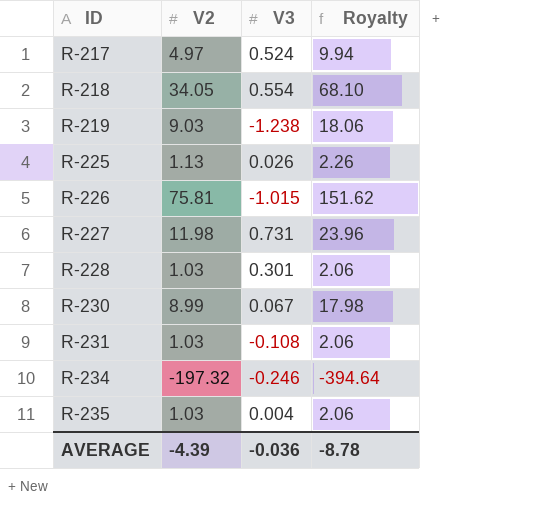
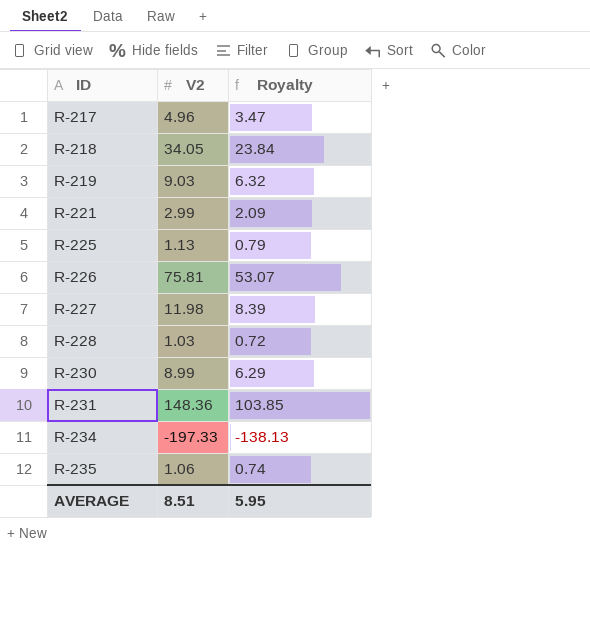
column V3 | position: 3 -> none
column Royalty | formula: [V2] * 2 -> [V2] * 0.7
R-217 | V2: 4.97 -> 4.96
row R-221: none -> 2.99 | 2.09
R-231 | V2: 1.03 -> 148.36
R-234 | V2: -197.32 -> -197.33
R-235 | V2: 1.03 -> 1.06
AVERAGE | V2: -4.39 -> 8.51
AVERAGE | Royalty: -8.78 -> 5.95

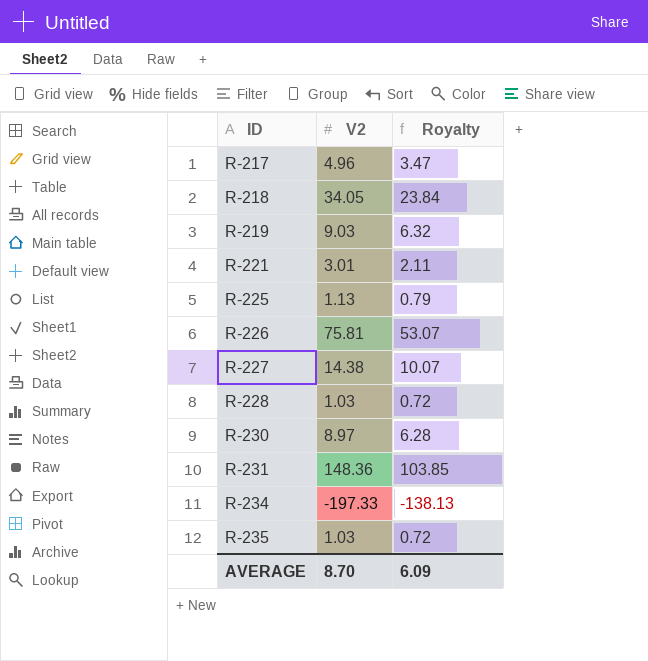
R-221 | V2: 2.99 -> 3.01
R-221 | Royalty: 2.09 -> 2.11
R-227 | V2: 11.98 -> 14.38
R-227 | Royalty: 8.39 -> 10.07
R-230 | V2: 8.99 -> 8.97
R-230 | Royalty: 6.29 -> 6.28
R-235 | V2: 1.06 -> 1.03
R-235 | Royalty: 0.74 -> 0.72
AVERAGE | V2: 8.51 -> 8.70
AVERAGE | Royalty: 5.95 -> 6.09

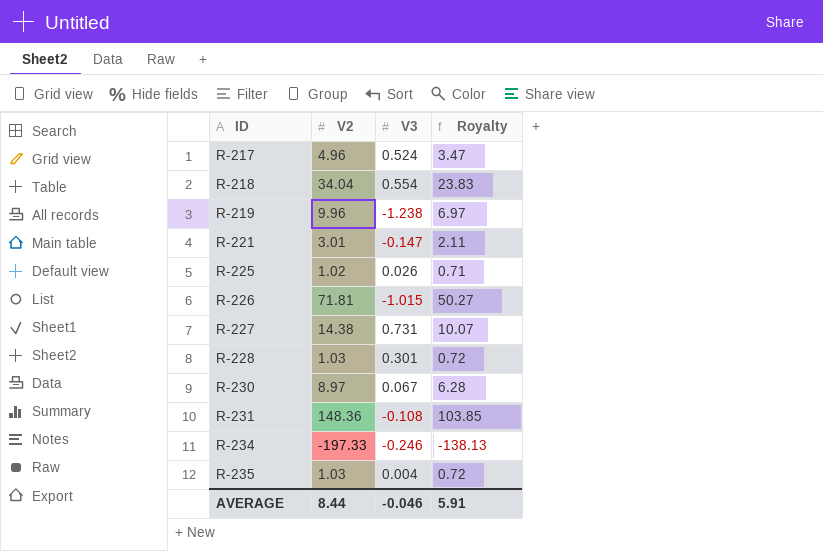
column V3 | position: none -> 3
R-218 | V2: 34.05 -> 34.04
R-218 | Royalty: 23.84 -> 23.83
R-219 | V2: 9.03 -> 9.96
R-219 | Royalty: 6.32 -> 6.97
R-225 | V2: 1.13 -> 1.02
R-225 | Royalty: 0.79 -> 0.71
R-226 | V2: 75.81 -> 71.81
R-226 | Royalty: 53.07 -> 50.27
AVERAGE | V2: 8.70 -> 8.44
AVERAGE | Royalty: 6.09 -> 5.91

